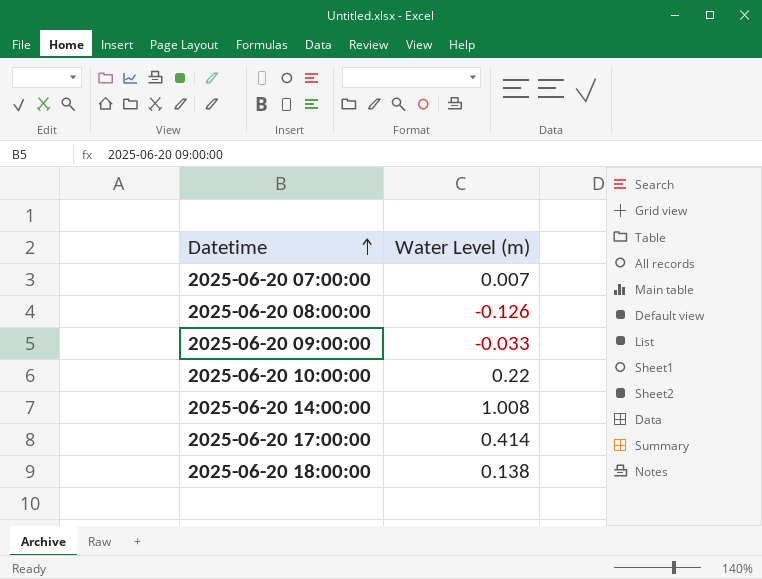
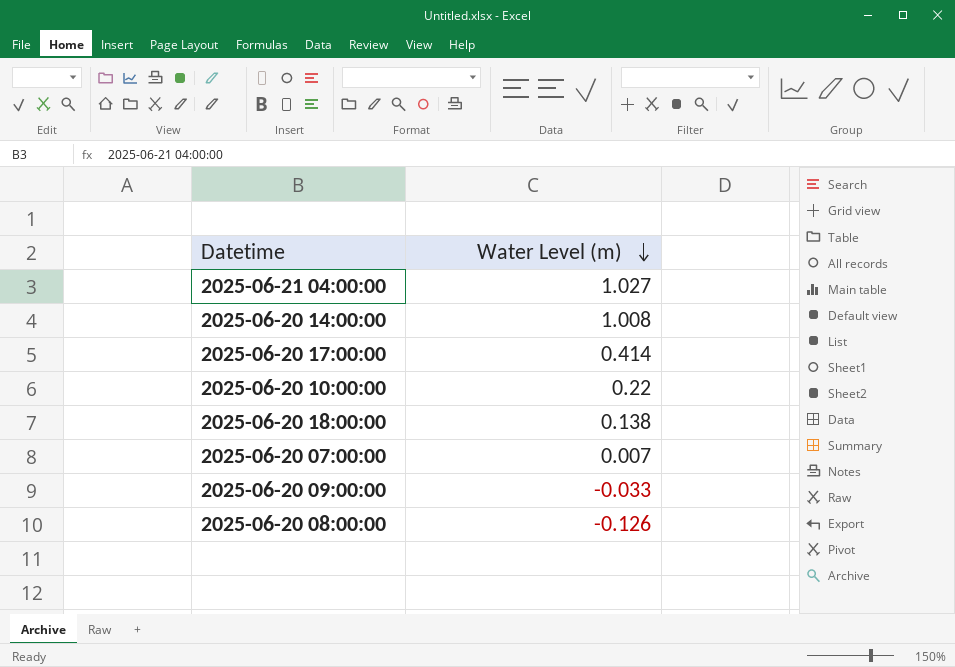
row order: Datetime ascending -> Water Level (m) descending
row 2025-06-21 04:00:00: none -> 1.027

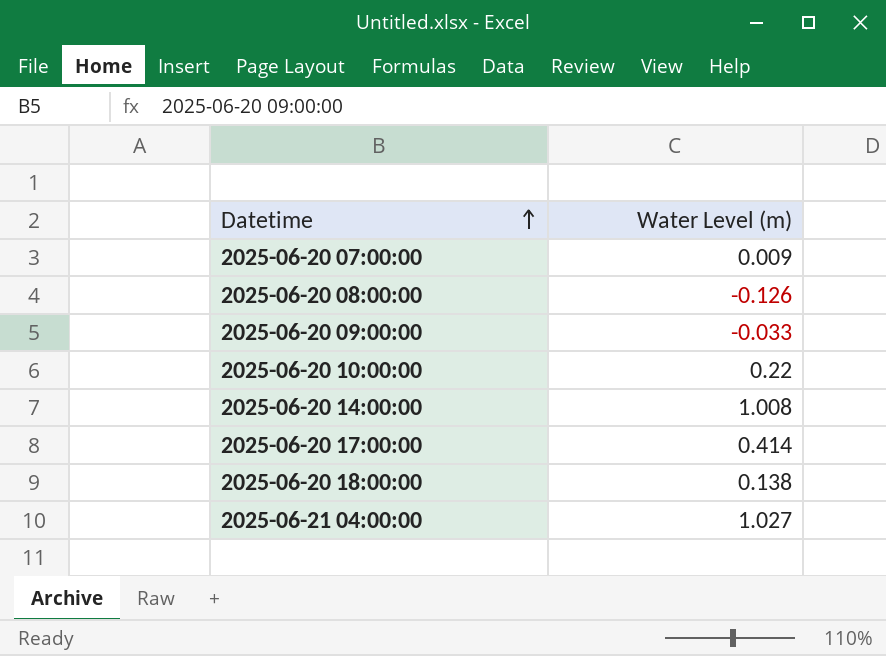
row order: Water Level (m) descending -> Datetime ascending
2025-06-20 07:00:00 | Water Level (m): 0.007 -> 0.009

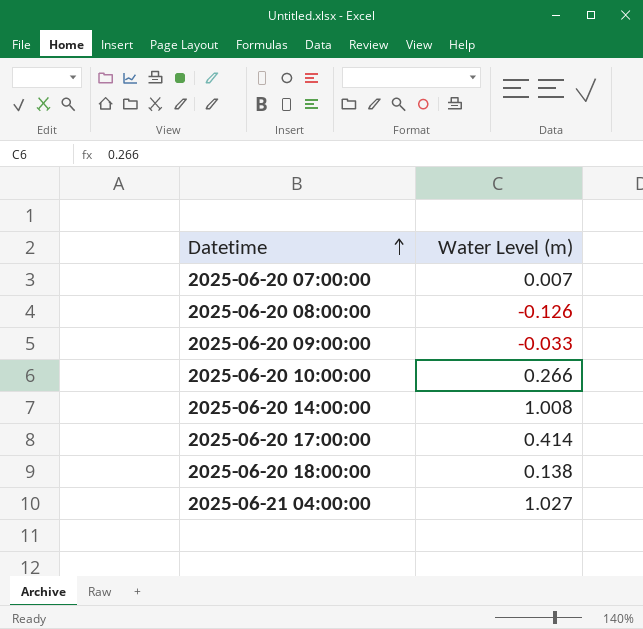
2025-06-20 07:00:00 | Water Level (m): 0.009 -> 0.007
2025-06-20 10:00:00 | Water Level (m): 0.22 -> 0.266

